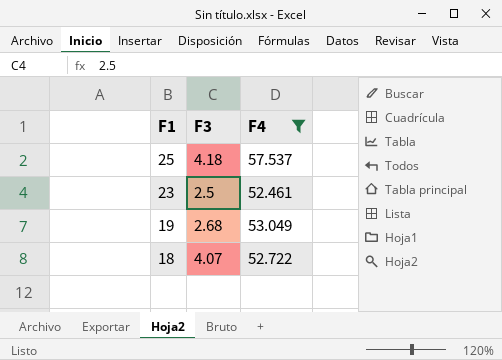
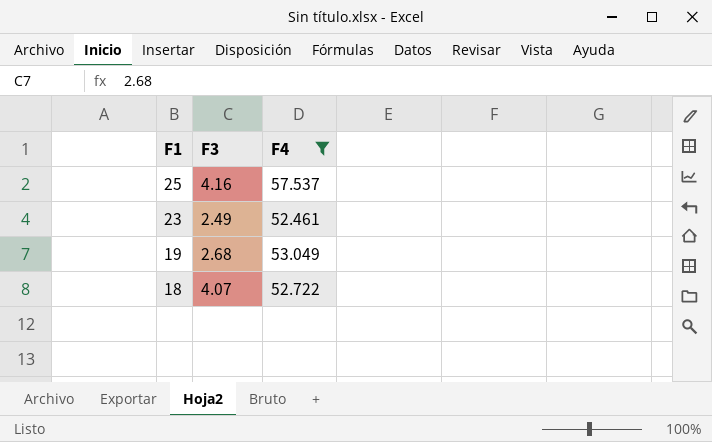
25 | F3: 4.18 -> 4.16
23 | F3: 2.5 -> 2.49

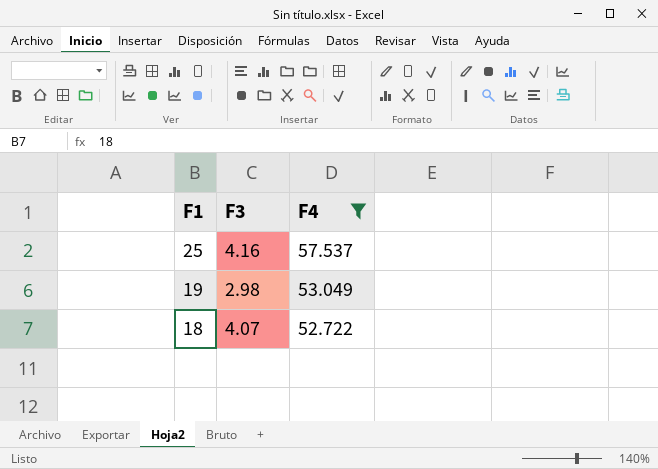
row 23: 2.49 | 52.461 -> none
19 | F3: 2.68 -> 2.98

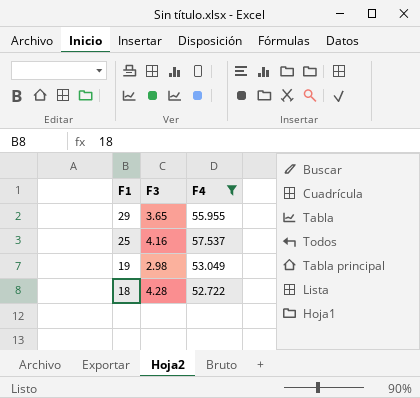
row 29: none -> 3.65 | 55.955
18 | F3: 4.07 -> 4.28

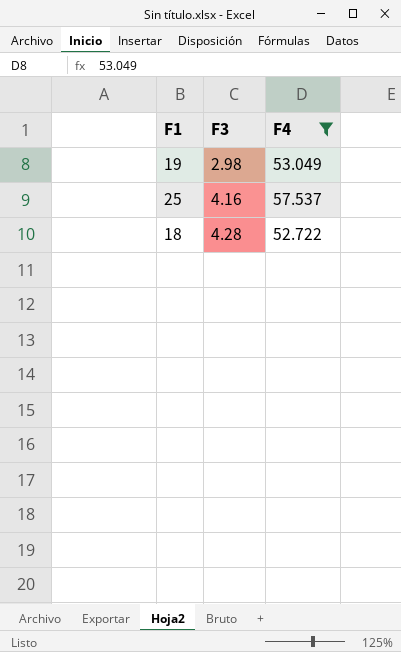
row order: F1 descending -> F3 ascending
row 29: 3.65 | 55.955 -> none

